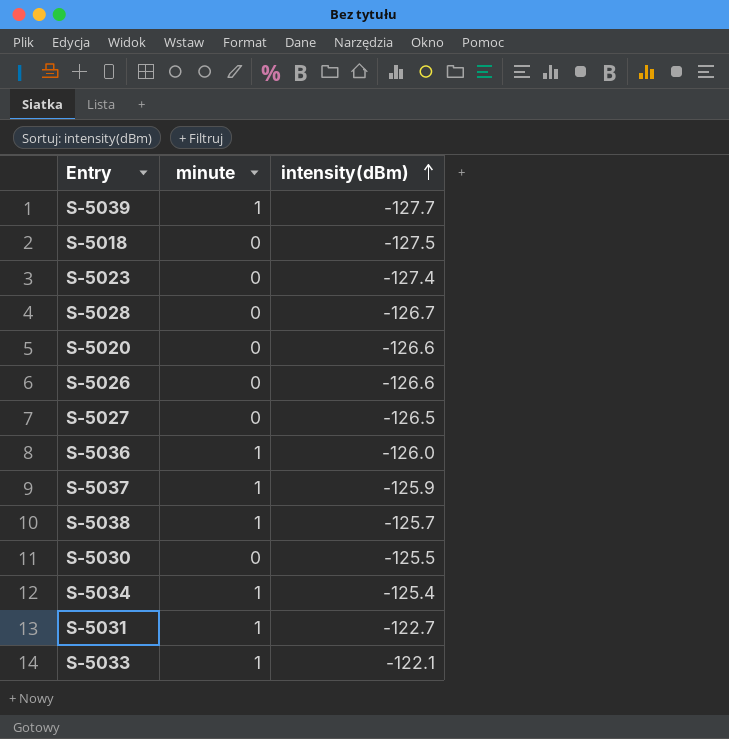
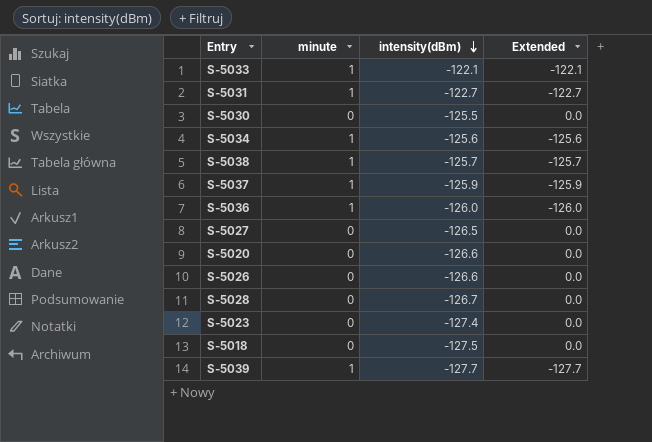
row order: intensity(dBm) ascending -> intensity(dBm) descending
column Extended | formula: none -> [minute] * [intensity(dBm)]
S-5034 | intensity(dBm): -125.4 -> -125.6

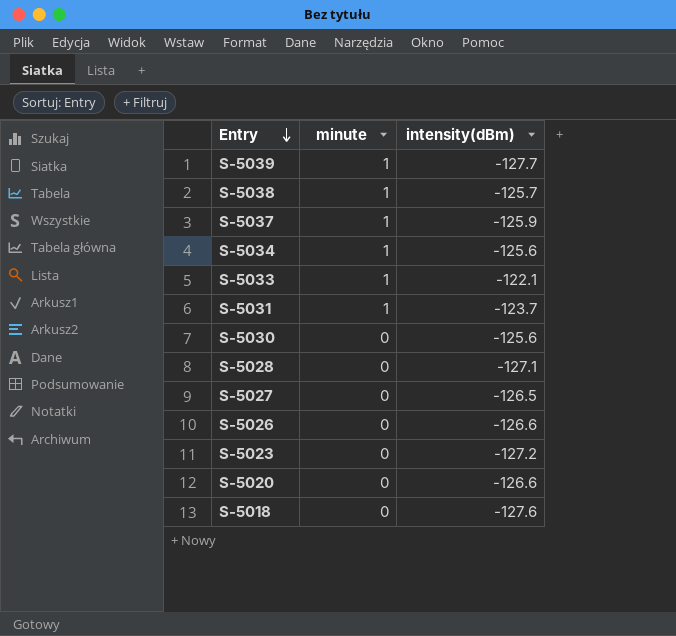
row order: intensity(dBm) descending -> Entry descending
column Extended | formula: [minute] * [intensity(dBm)] -> none
row S-5036: 1 | -126.0 | -126.0 -> none
S-5031 | intensity(dBm): -122.7 -> -123.7
S-5030 | intensity(dBm): -125.5 -> -125.6
S-5028 | intensity(dBm): -126.7 -> -127.1
S-5023 | intensity(dBm): -127.4 -> -127.2
S-5018 | intensity(dBm): -127.5 -> -127.6

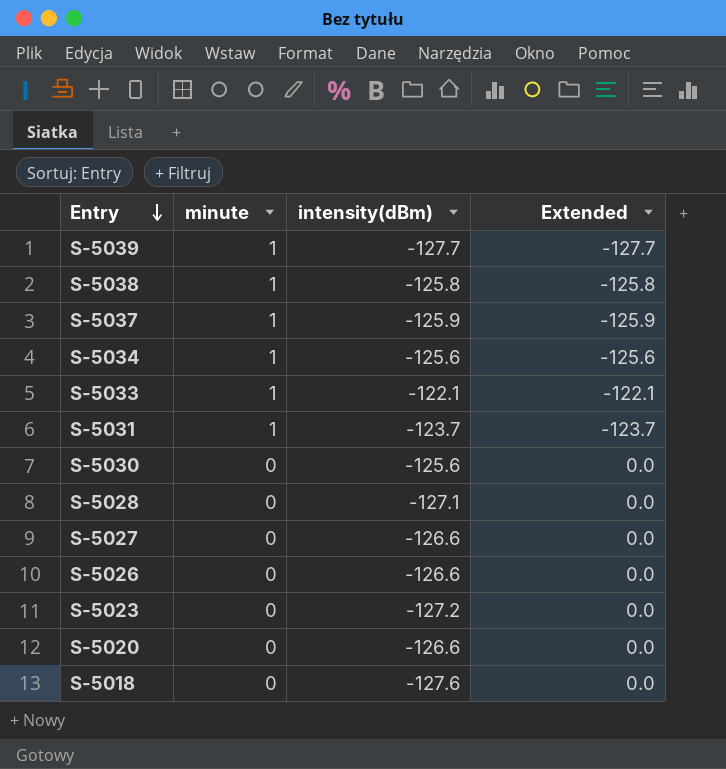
column Extended | formula: none -> [minute] * [intensity(dBm)]
S-5038 | intensity(dBm): -125.7 -> -125.8
S-5027 | intensity(dBm): -126.5 -> -126.6

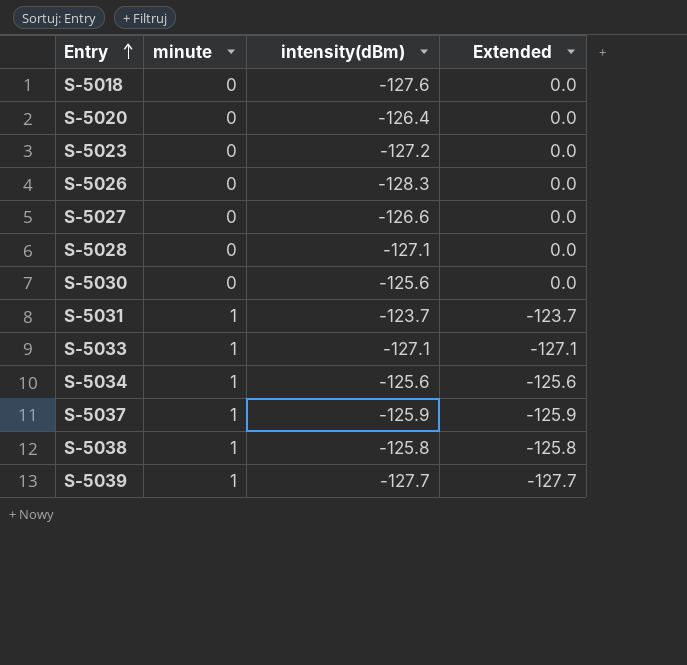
row order: Entry descending -> Entry ascending
S-5020 | intensity(dBm): -126.6 -> -126.4
S-5026 | intensity(dBm): -126.6 -> -128.3
S-5033 | intensity(dBm): -122.1 -> -127.1
S-5033 | Extended: -122.1 -> -127.1

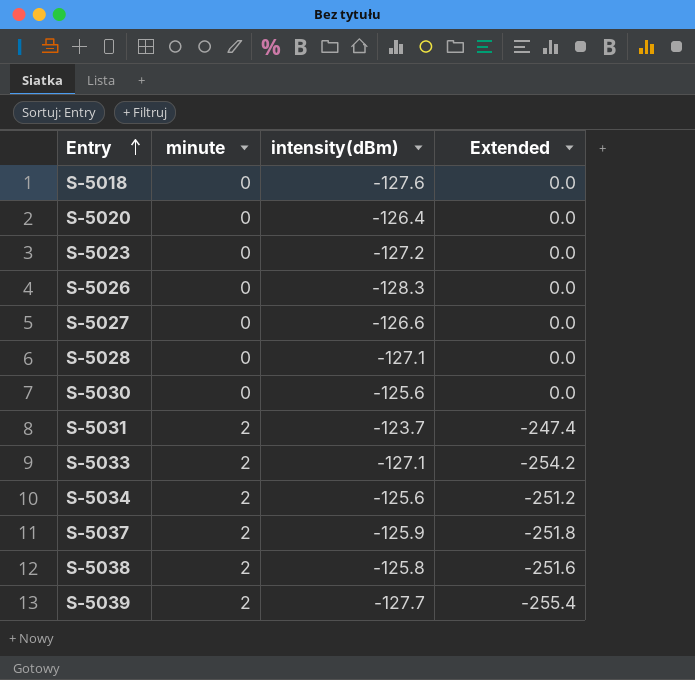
S-5031 | minute: 1 -> 2
S-5031 | Extended: -123.7 -> -247.4
S-5033 | minute: 1 -> 2
S-5033 | Extended: -127.1 -> -254.2
S-5034 | minute: 1 -> 2
S-5034 | Extended: -125.6 -> -251.2
S-5037 | minute: 1 -> 2
S-5037 | Extended: -125.9 -> -251.8
S-5038 | minute: 1 -> 2
S-5038 | Extended: -125.8 -> -251.6
S-5039 | minute: 1 -> 2
S-5039 | Extended: -127.7 -> -255.4

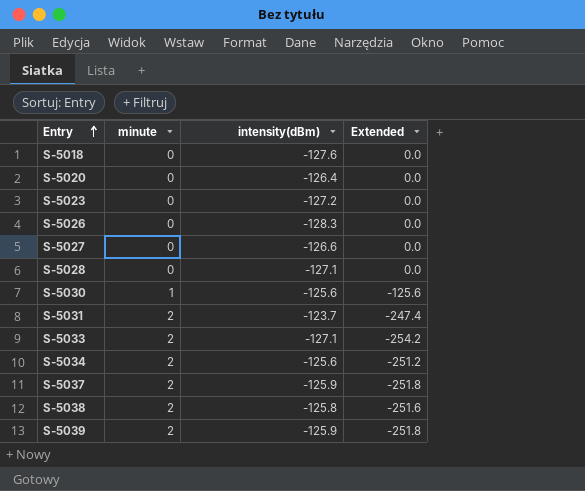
S-5030 | minute: 0 -> 1
S-5030 | Extended: 0.0 -> -125.6
S-5039 | intensity(dBm): -127.7 -> -125.9
S-5039 | Extended: -255.4 -> -251.8

